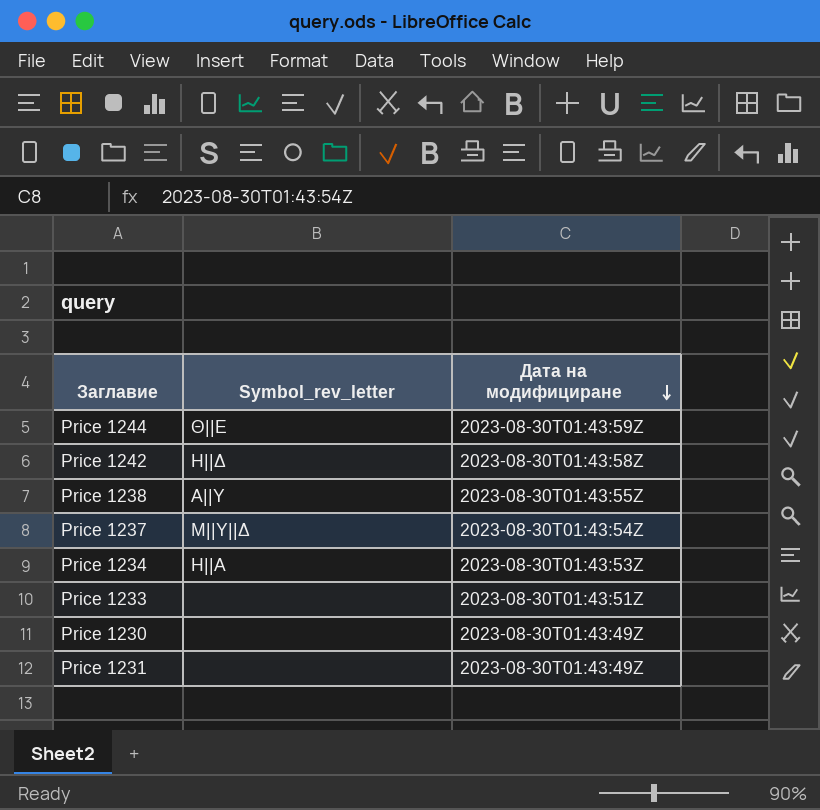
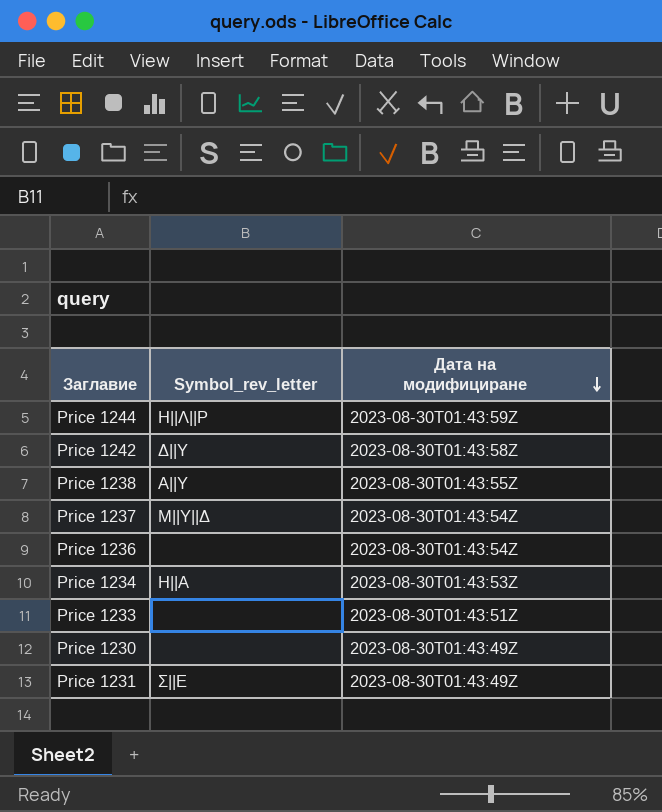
Price 1244 | Symbol_rev_letter: Θ||Ε -> Η||Λ||Ρ
Price 1242 | Symbol_rev_letter: Η||Δ -> Δ||Υ
row Price 1236: none -> none | 2023-08-30T01:43:54Z
Price 1231 | Symbol_rev_letter: none -> Σ||Ε

